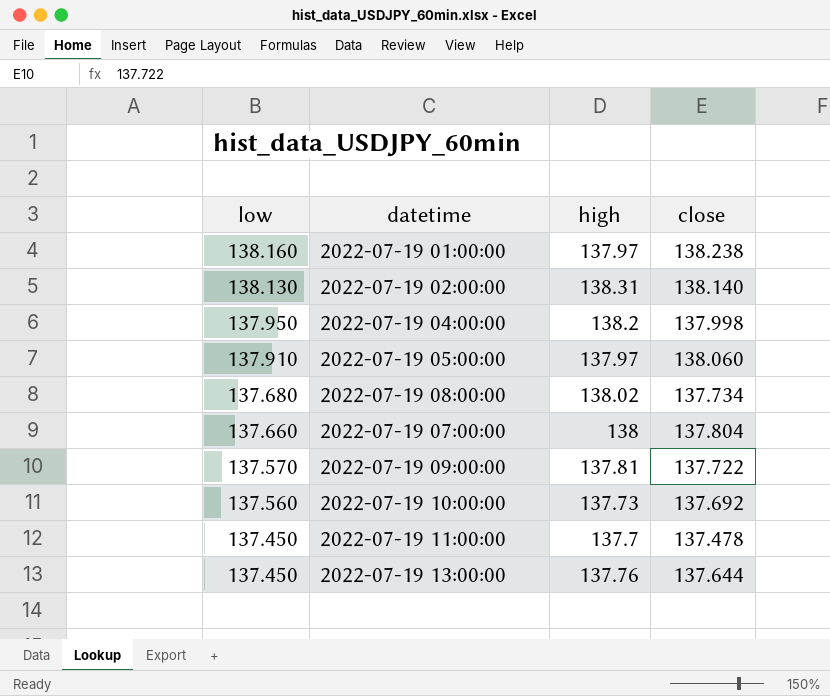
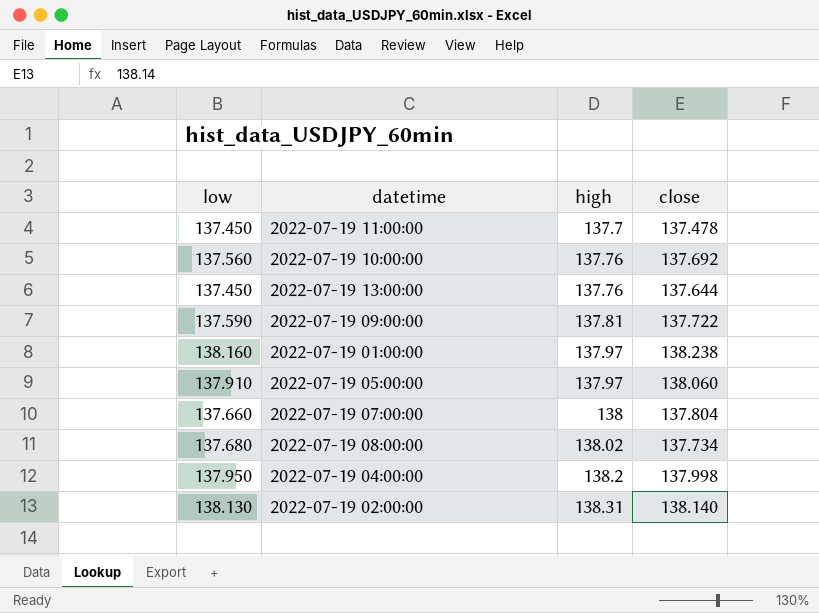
row order: low descending -> high ascending
2022-07-19 10:00:00 | high: 137.73 -> 137.76
2022-07-19 09:00:00 | low: 137.570 -> 137.590

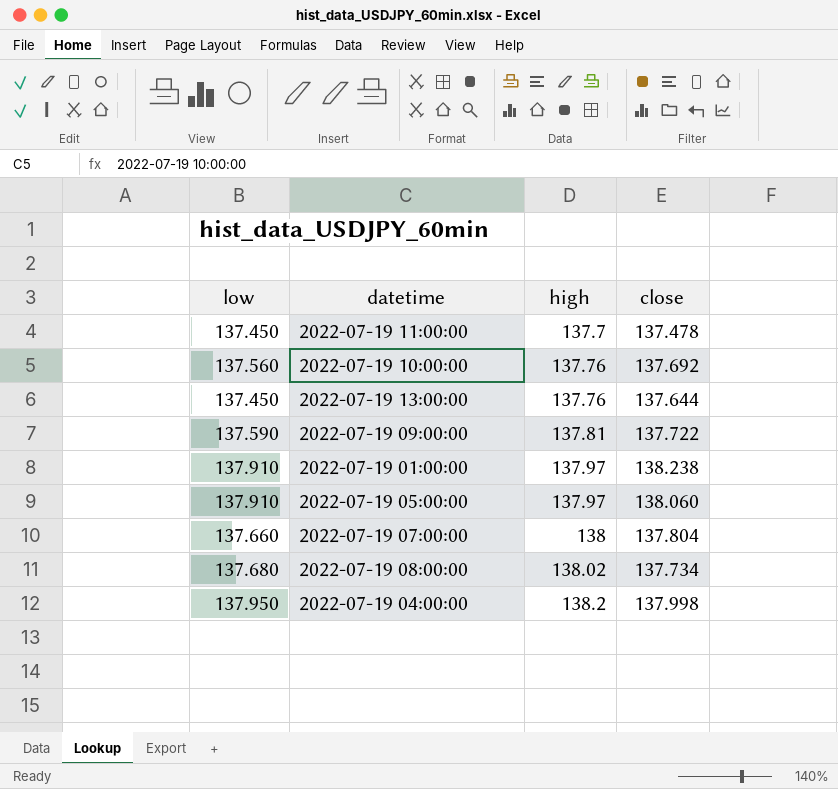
row 2022-07-19 02:00:00: 138.130 | 138.31 | 138.140 -> none
2022-07-19 01:00:00 | low: 138.160 -> 137.910

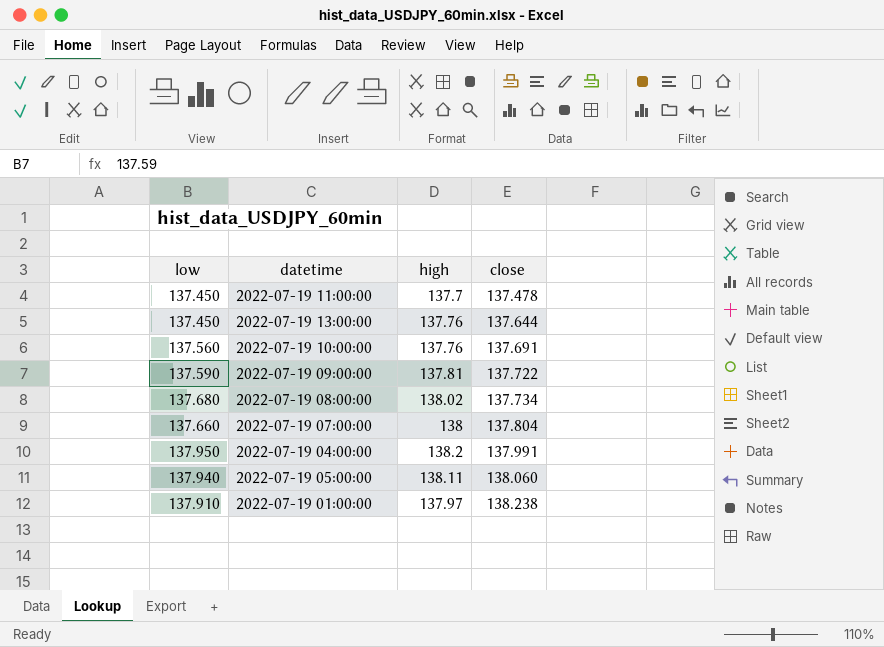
row order: high ascending -> close ascending
2022-07-19 10:00:00 | close: 137.692 -> 137.691
2022-07-19 04:00:00 | close: 137.998 -> 137.991
2022-07-19 05:00:00 | low: 137.910 -> 137.940
2022-07-19 05:00:00 | high: 137.97 -> 138.11

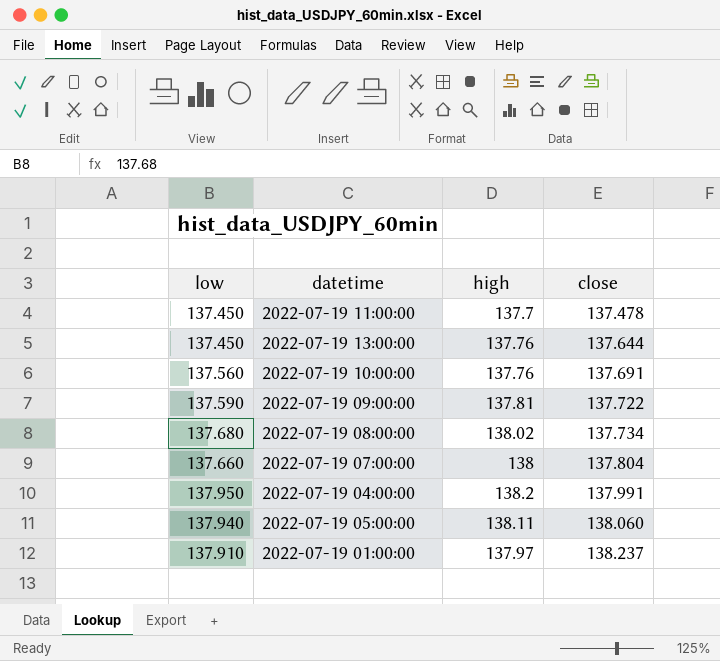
2022-07-19 01:00:00 | close: 138.238 -> 138.237

